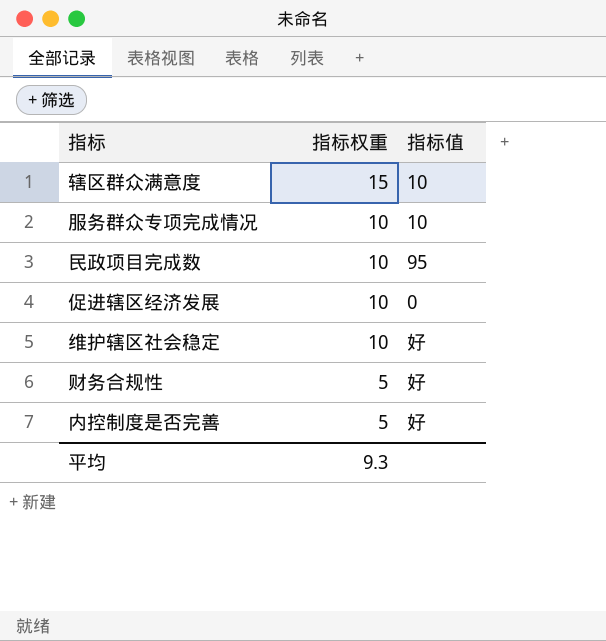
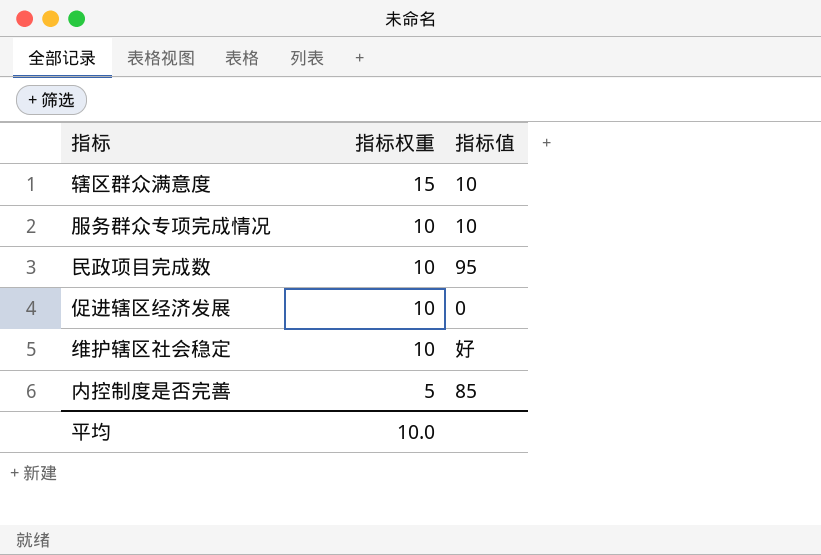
row 财务合规性: 5 | 好 -> none
内控制度是否完善 | 指标值: 好 -> 85
平均 | 指标权重: 9.3 -> 10.0

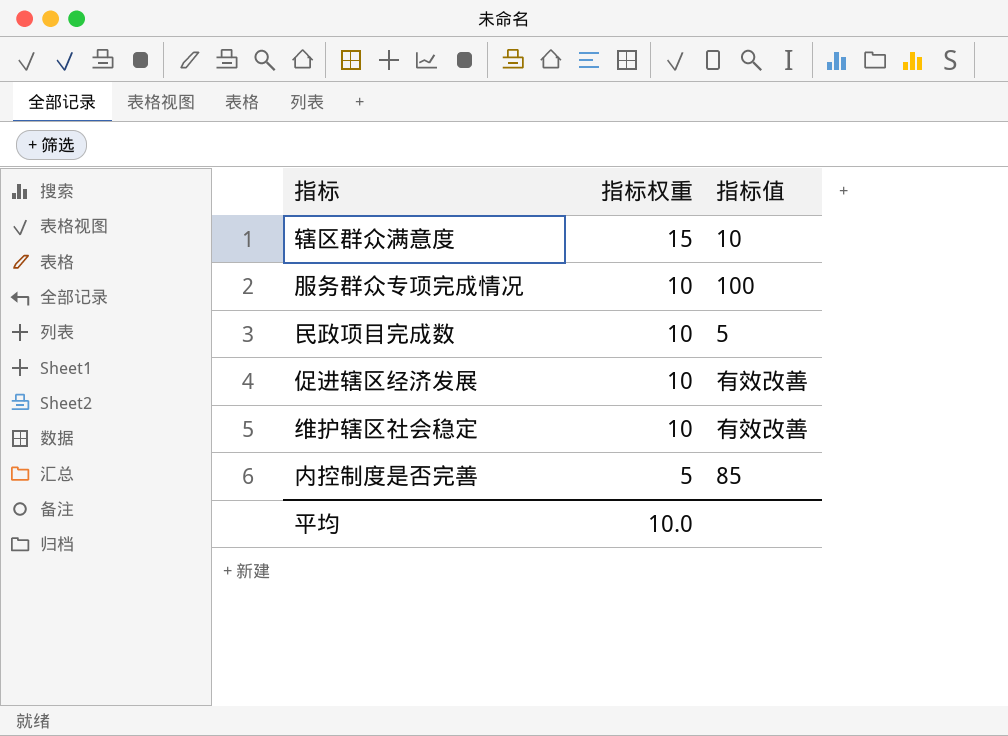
服务群众专项完成情况 | 指标值: 10 -> 100
民政项目完成数 | 指标值: 95 -> 5
促进辖区经济发展 | 指标值: 0 -> 有效改善
维护辖区社会稳定 | 指标值: 好 -> 有效改善

